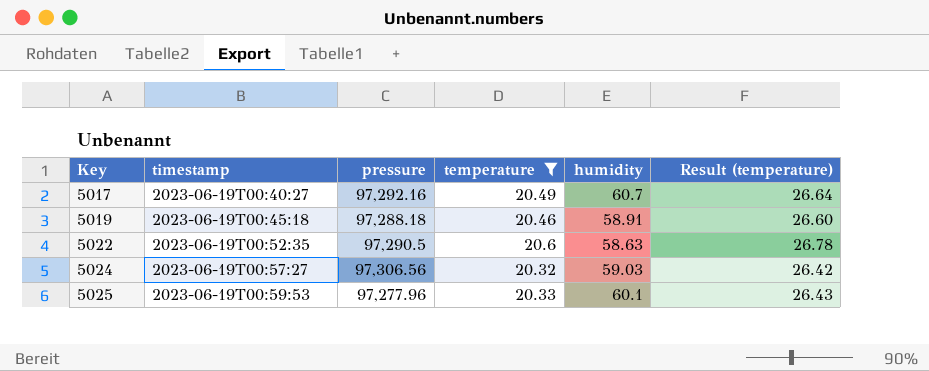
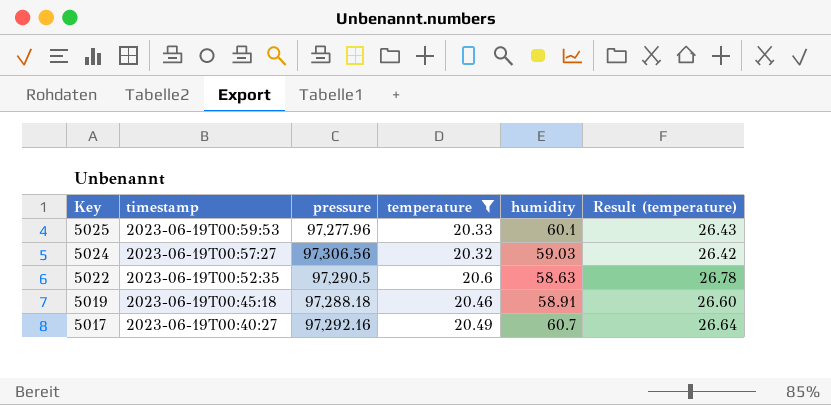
row order: Key ascending -> Key descending

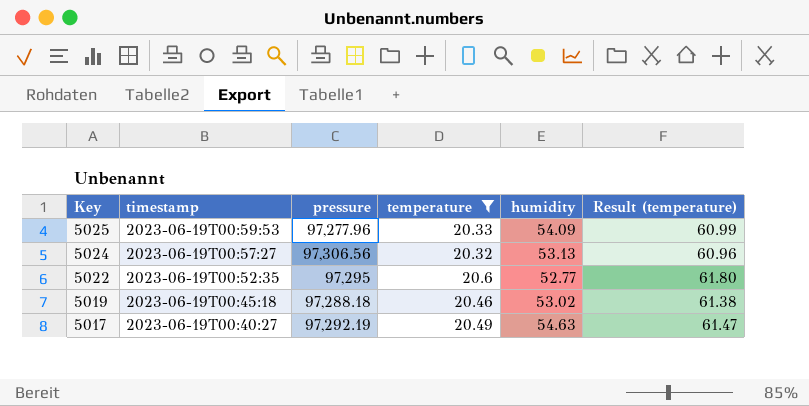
column Result (temperature) | formula: [temperature] * 1.3 -> [temperature] * 3
5025 | humidity: 60.1 -> 54.09
5024 | humidity: 59.03 -> 53.13
5022 | pressure: 97,290.5 -> 97,295
5022 | humidity: 58.63 -> 52.77
5019 | humidity: 58.91 -> 53.02
5017 | pressure: 97,292.16 -> 97,292.19
5017 | humidity: 60.7 -> 54.63

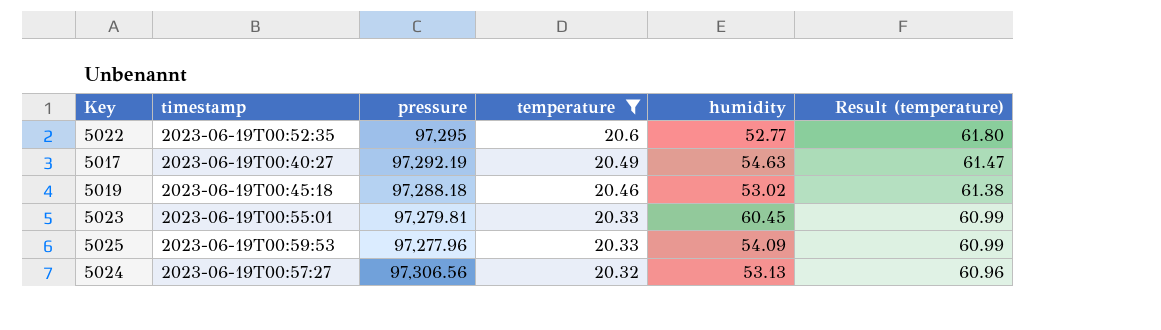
row order: Key descending -> temperature descending
row 5023: none -> 2023-06-19T00:55:01 | 97,279.81 | 20.33 | 60.45 | 60.99

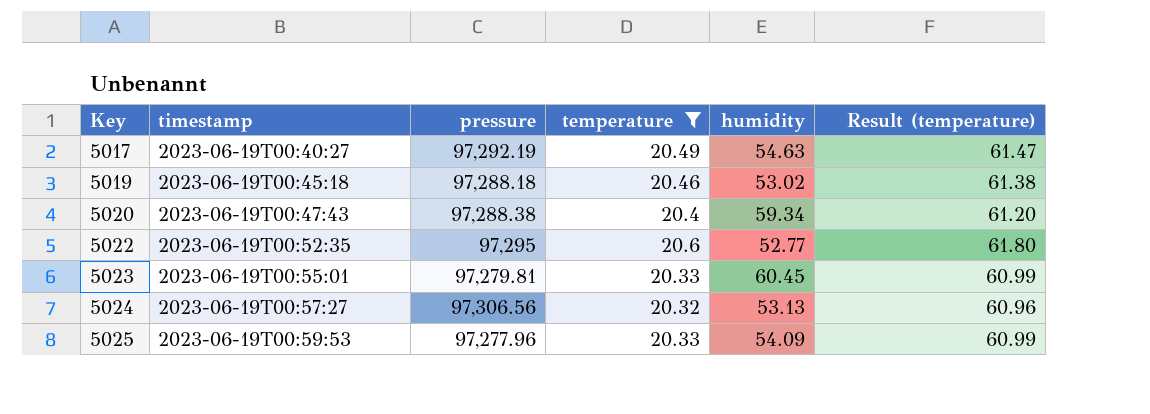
row order: temperature descending -> Key ascending
row 5020: none -> 2023-06-19T00:47:43 | 97,288.38 | 20.4 | 59.34 | 61.20

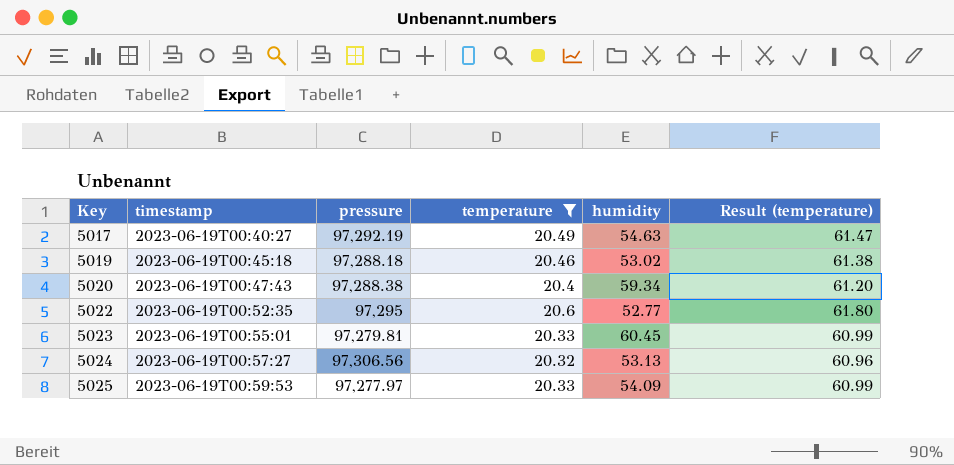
5025 | pressure: 97,277.96 -> 97,277.97

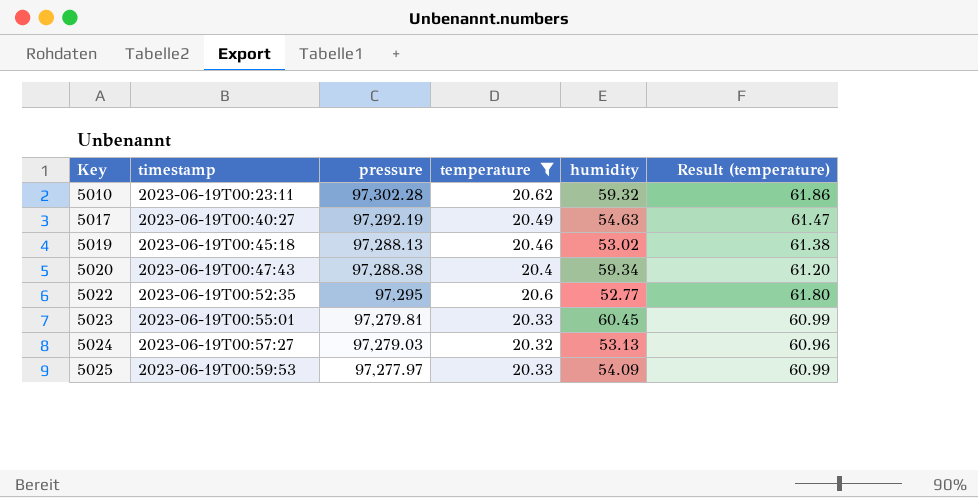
row 5010: none -> 2023-06-19T00:23:11 | 97,302.28 | 20.62 | 59.32 | 61.86
5019 | pressure: 97,288.18 -> 97,288.13
5024 | pressure: 97,306.56 -> 97,279.03

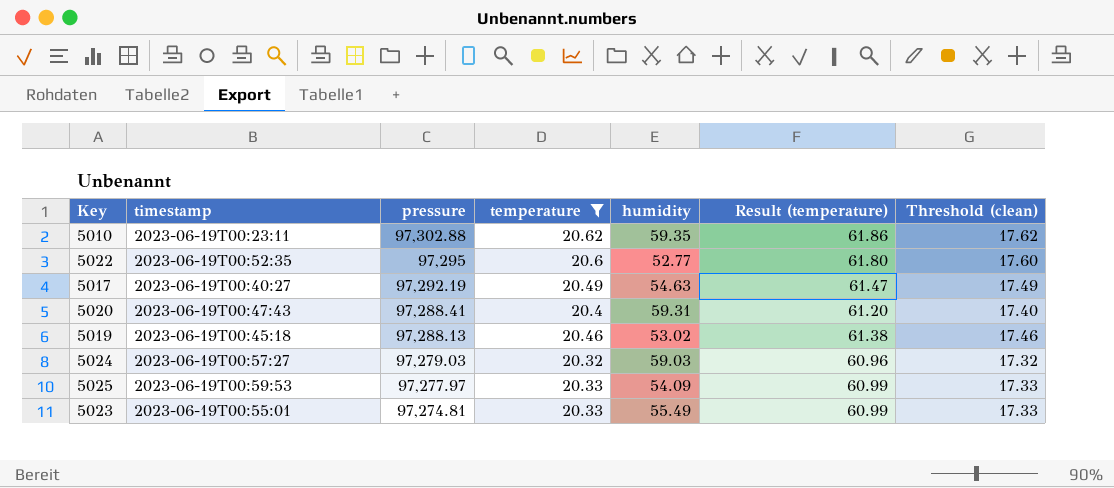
row order: Key ascending -> pressure descending
column Threshold (clean) | formula: none -> [temperature] - 3
5010 | pressure: 97,302.28 -> 97,302.88
5010 | humidity: 59.32 -> 59.35
5020 | pressure: 97,288.38 -> 97,288.41
5020 | humidity: 59.34 -> 59.31
5024 | humidity: 53.13 -> 59.03
5023 | pressure: 97,279.81 -> 97,274.81
5023 | humidity: 60.45 -> 55.49

